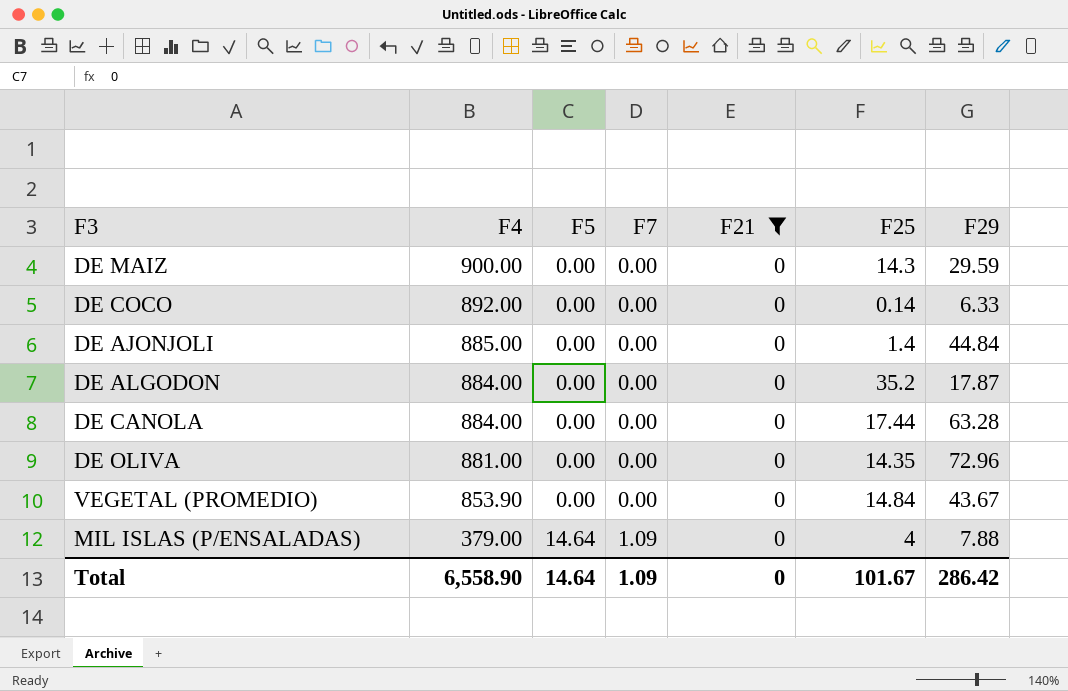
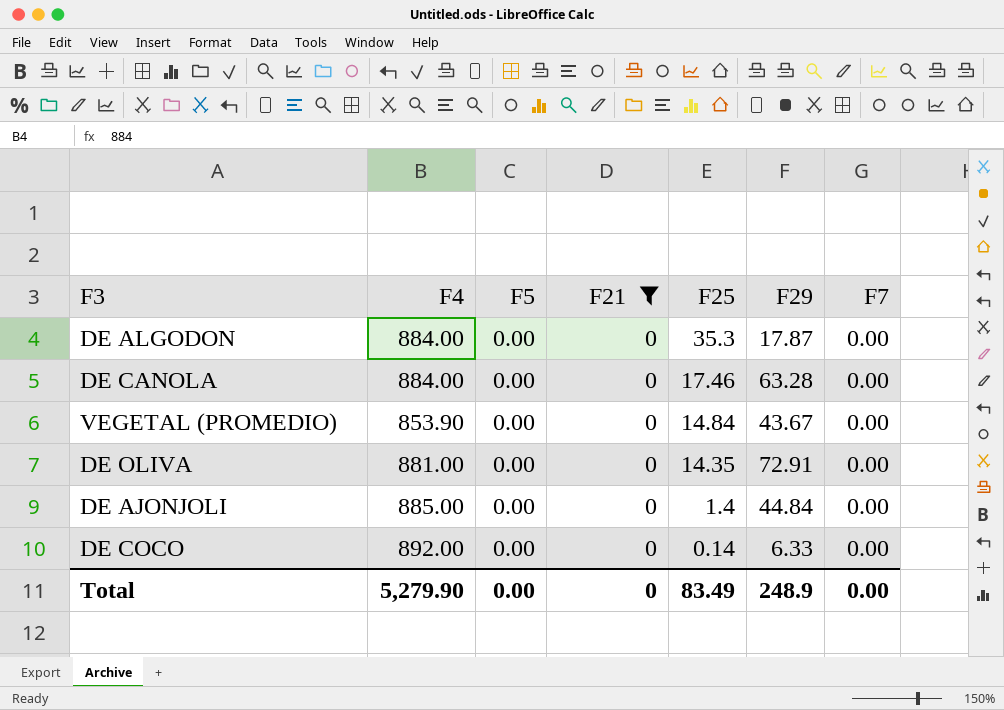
row order: F4 descending -> F25 descending
column F7 | position: 4 -> 7
row DE MAIZ: 900.00 | 0.00 | 0.00 | 0 | 14.3 | 29.59 -> none
row MIL ISLAS (P/ENSALADAS): 379.00 | 14.64 | 1.09 | 0 | 4 | 7.88 -> none
DE ALGODON | F25: 35.2 -> 35.3
DE CANOLA | F25: 17.44 -> 17.46
DE OLIVA | F29: 72.96 -> 72.91
Total | F4: 6,558.90 -> 5,279.90
Total | F5: 14.64 -> 0.00
Total | F25: 101.67 -> 83.49
Total | F29: 286.42 -> 248.9
Total | F7: 1.09 -> 0.00

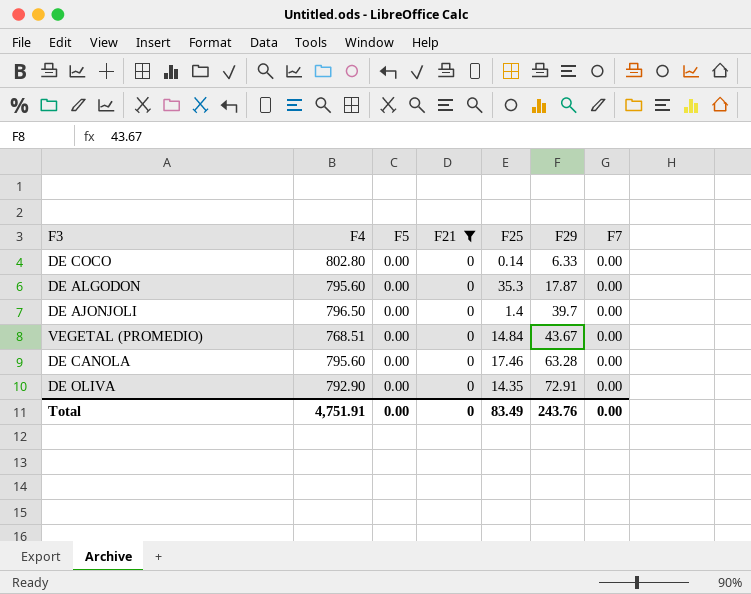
row order: F25 descending -> F29 ascending
DE COCO | F4: 892.00 -> 802.80
DE ALGODON | F4: 884.00 -> 795.60
DE AJONJOLI | F4: 885.00 -> 796.50
DE AJONJOLI | F29: 44.84 -> 39.7
VEGETAL (PROMEDIO) | F4: 853.90 -> 768.51
DE CANOLA | F4: 884.00 -> 795.60
DE OLIVA | F4: 881.00 -> 792.90
Total | F4: 5,279.90 -> 4,751.91
Total | F29: 248.9 -> 243.76

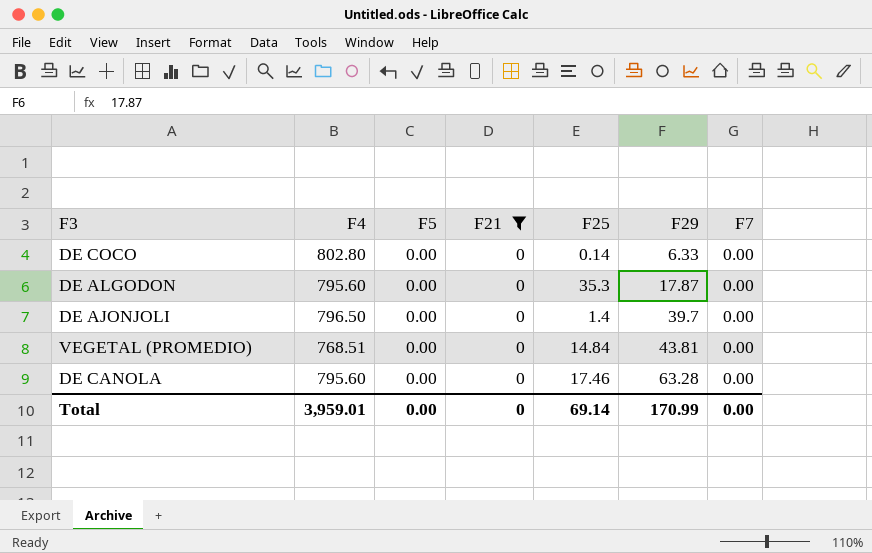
row DE OLIVA: 792.90 | 0.00 | 0 | 14.35 | 72.91 | 0.00 -> none
VEGETAL (PROMEDIO) | F29: 43.67 -> 43.81
Total | F4: 4,751.91 -> 3,959.01
Total | F25: 83.49 -> 69.14
Total | F29: 243.76 -> 170.99

